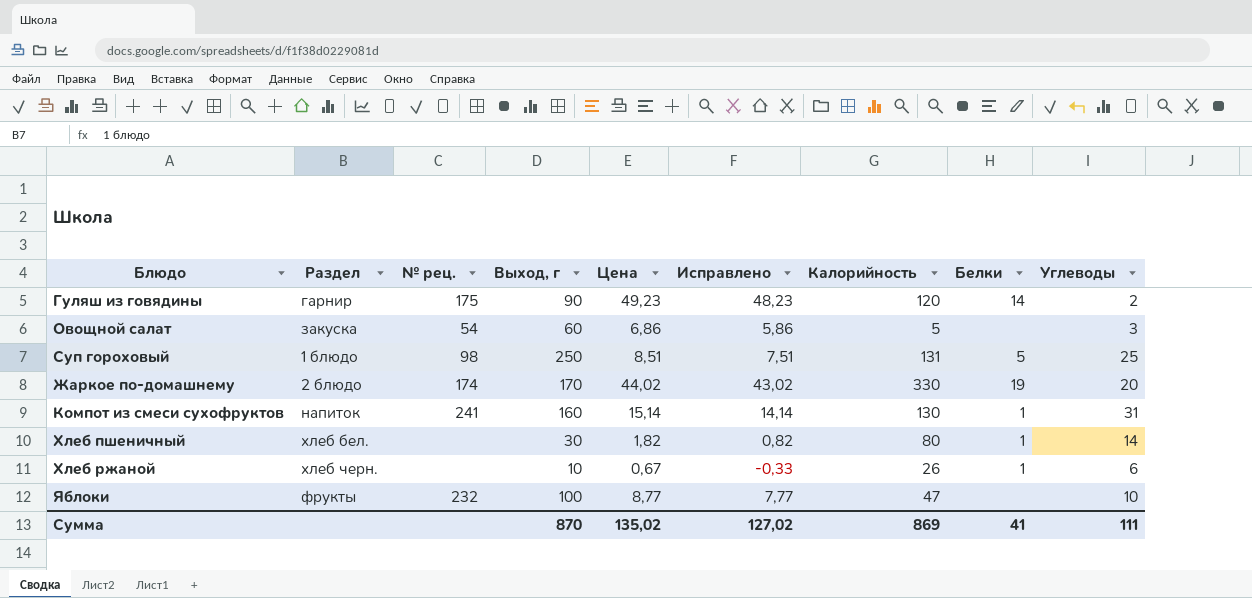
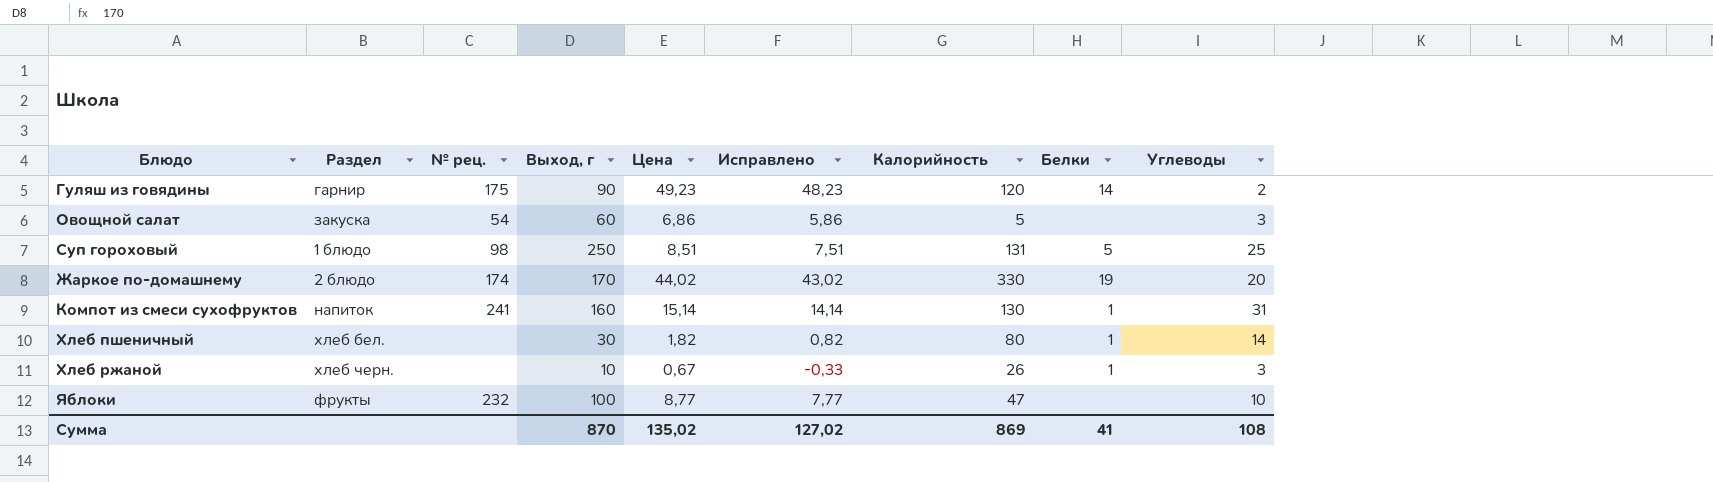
Хлеб ржаной | Углеводы: 6 -> 3
Сумма | Углеводы: 111 -> 108

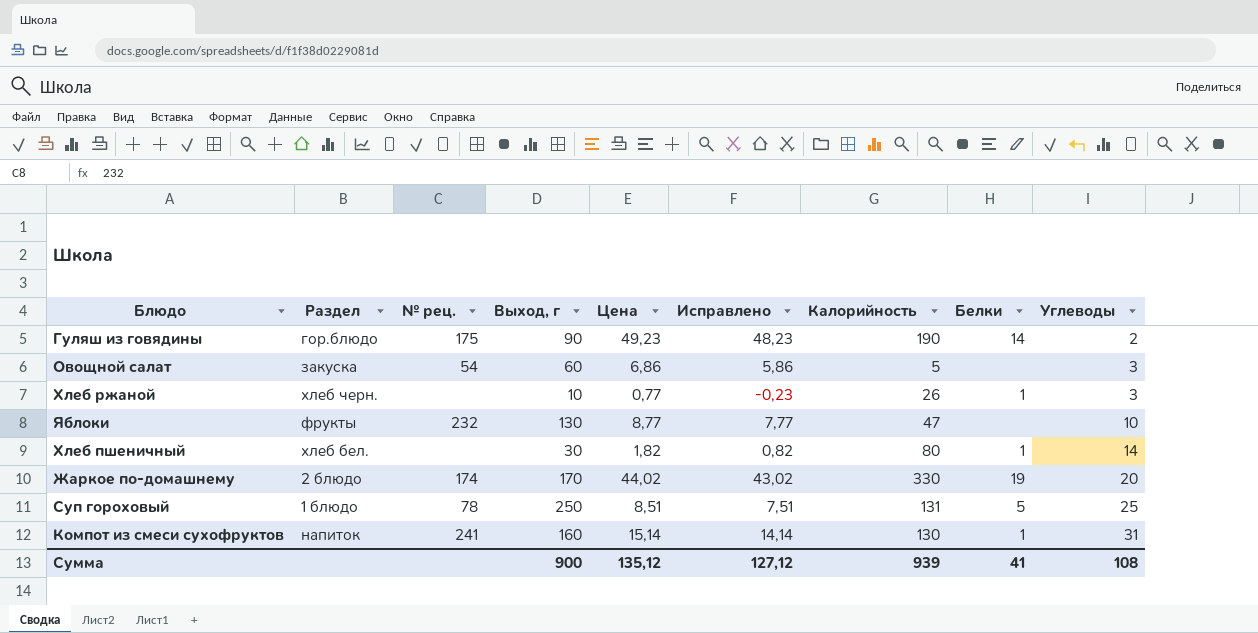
row order: none -> Углеводы ascending
Гуляш из говядины | Раздел: гарнир -> гор.блюдо
Гуляш из говядины | Калорийность: 120 -> 190
Хлеб ржаной | Цена: 0,67 -> 0,77
Хлеб ржаной | Исправлено: -0,33 -> -0,23
Яблоки | Выход, г: 100 -> 130
Суп гороховый | № рец.: 98 -> 78
Сумма | Выход, г: 870 -> 900
Сумма | Цена: 135,02 -> 135,12
Сумма | Исправлено: 127,02 -> 127,12
Сумма | Калорийность: 869 -> 939

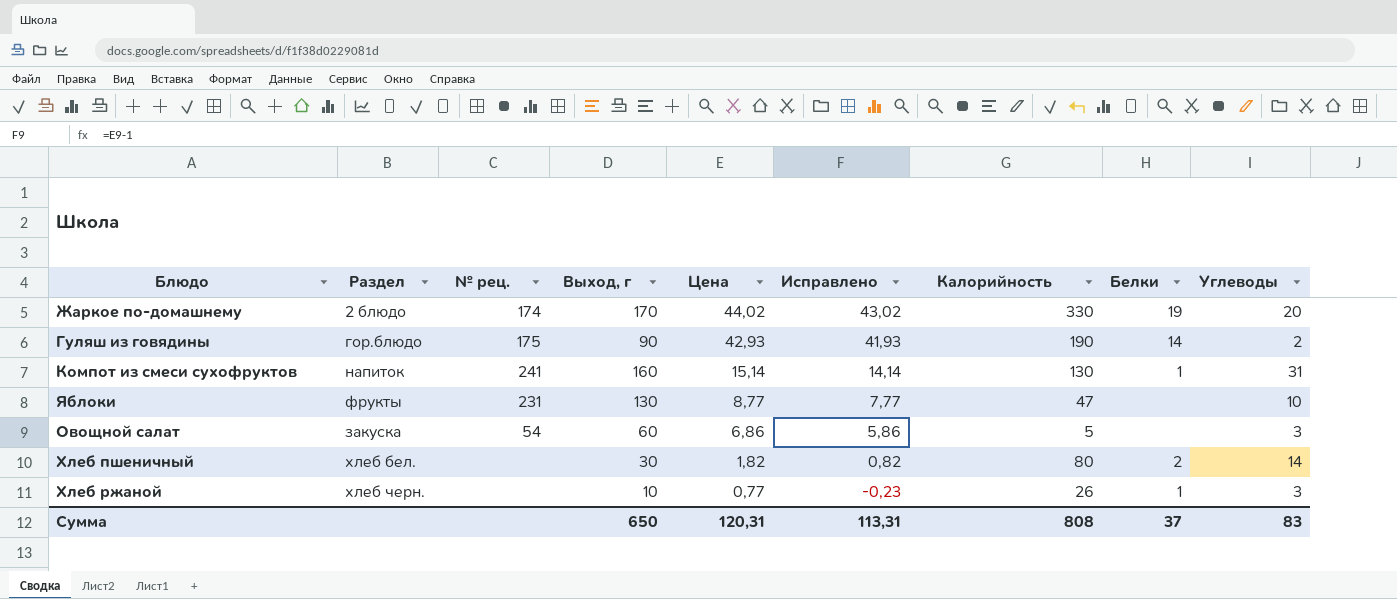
row order: Углеводы ascending -> Цена descending
row Суп гороховый: 1 блюдо | 78 | 250 | 8,51 | 7,51 | 131 | 5 | 25 -> none
Гуляш из говядины | Цена: 49,23 -> 42,93
Гуляш из говядины | Исправлено: 48,23 -> 41,93
Яблоки | № рец.: 232 -> 231
Хлеб пшеничный | Белки: 1 -> 2
Сумма | Выход, г: 900 -> 650
Сумма | Цена: 135,12 -> 120,31
Сумма | Исправлено: 127,12 -> 113,31
Сумма | Калорийность: 939 -> 808
Сумма | Белки: 41 -> 37
Сумма | Углеводы: 108 -> 83

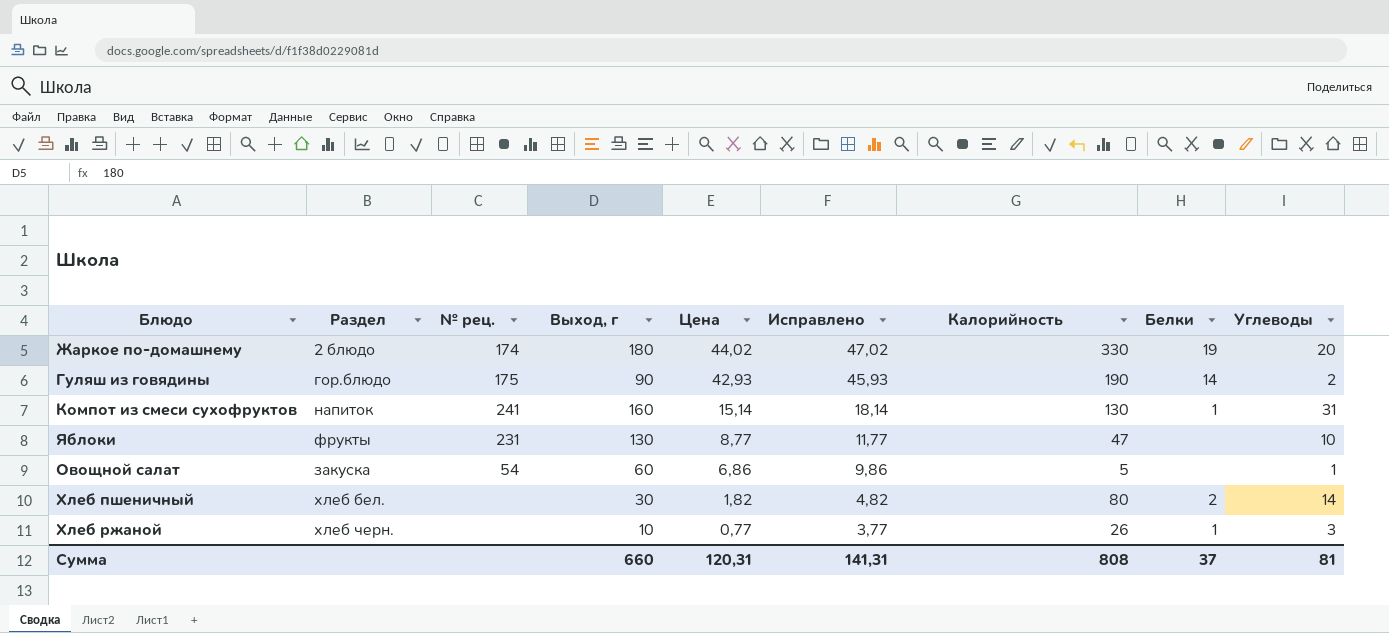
column Исправлено | formula: [Цена] - 1 -> [Цена] + 3
Жаркое по-домашнему | Выход, г: 170 -> 180
Овощной салат | Углеводы: 3 -> 1
Сумма | Выход, г: 650 -> 660
Сумма | Исправлено: 113,31 -> 141,31
Сумма | Углеводы: 83 -> 81

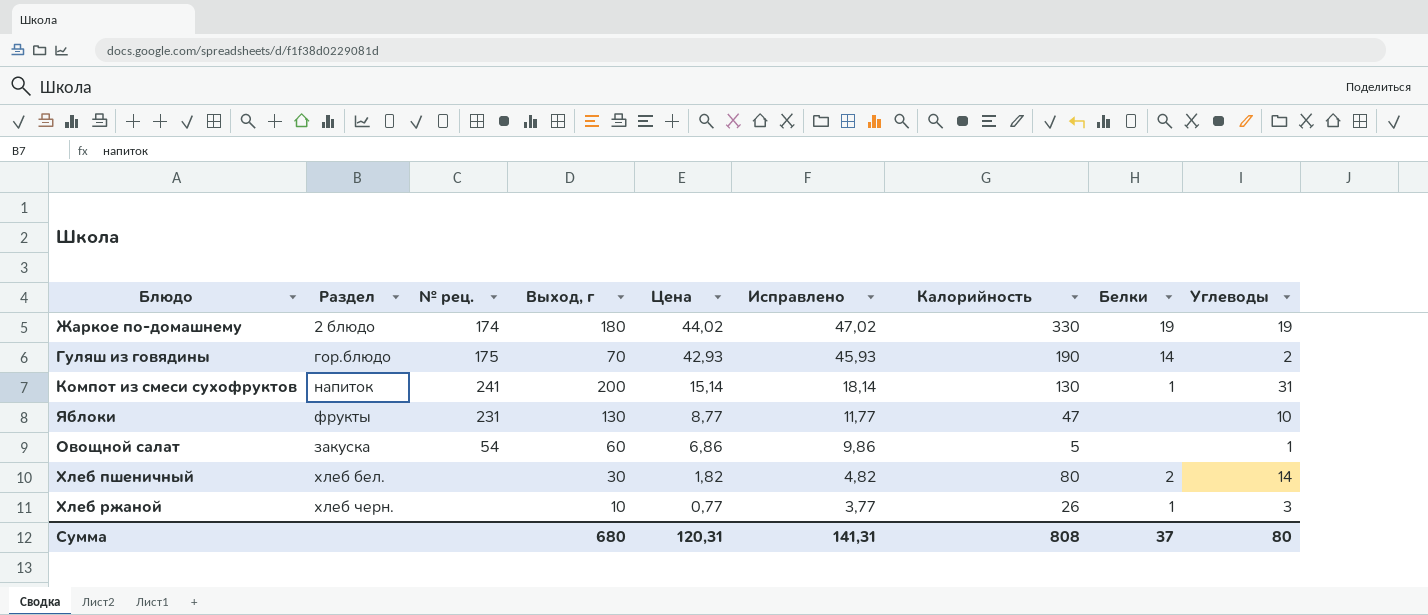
Жаркое по-домашнему | Углеводы: 20 -> 19
Гуляш из говядины | Выход, г: 90 -> 70
Компот из смеси сухофруктов | Выход, г: 160 -> 200
Сумма | Выход, г: 660 -> 680
Сумма | Углеводы: 81 -> 80

